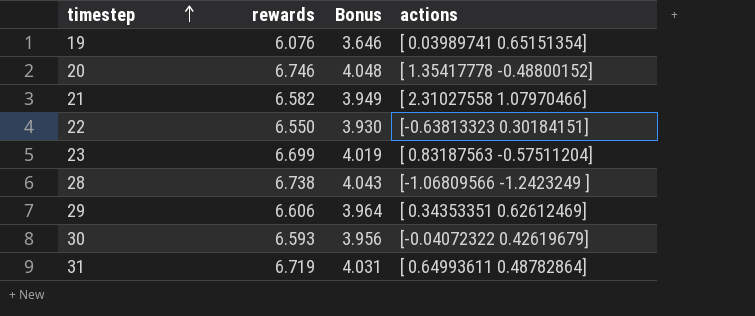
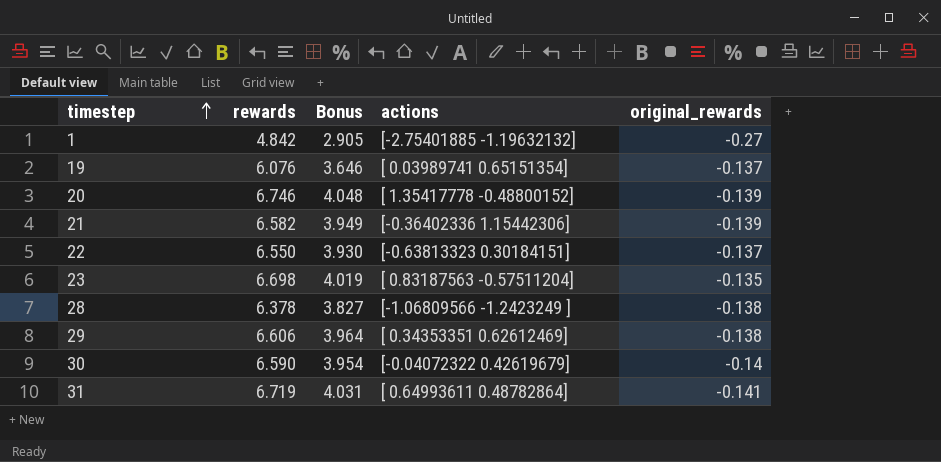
column original_rewards | position: none -> 5
row 1: none -> 4.842 | 2.905 | [-2.75401885 -1.19632132] | -0.27
21 | actions: [ 2.31027558 1.07970466] -> [-0.36402336 1.15442306]
23 | rewards: 6.699 -> 6.698
28 | rewards: 6.738 -> 6.378
28 | Bonus: 4.043 -> 3.827
30 | rewards: 6.593 -> 6.590
30 | Bonus: 3.956 -> 3.954

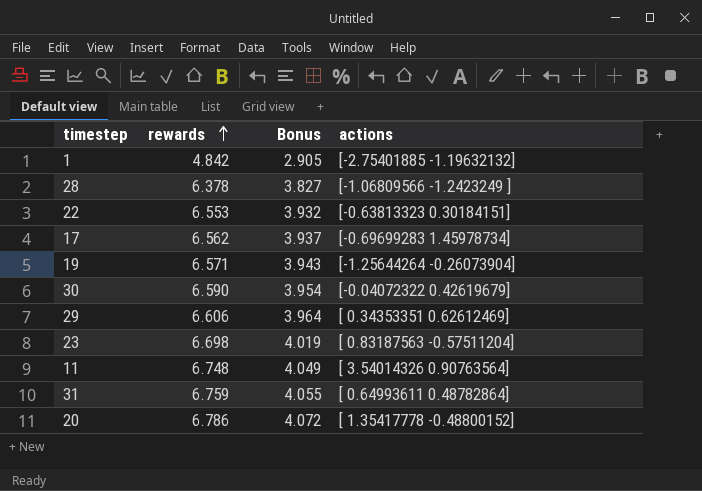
row order: timestep ascending -> rewards ascending
column original_rewards | position: 5 -> none
row 21: 6.582 | 3.949 | [-0.36402336 1.15442306] | -0.139 -> none
22 | rewards: 6.550 -> 6.553
22 | Bonus: 3.930 -> 3.932
row 17: none -> 6.562 | 3.937 | [-0.69699283 1.45978734]
19 | rewards: 6.076 -> 6.571
19 | Bonus: 3.646 -> 3.943
19 | actions: [ 0.03989741 0.65151354] -> [-1.25644264 -0.26073904]
row 11: none -> 6.748 | 4.049 | [ 3.54014326 0.90763564]
31 | rewards: 6.719 -> 6.759
31 | Bonus: 4.031 -> 4.055
20 | rewards: 6.746 -> 6.786
20 | Bonus: 4.048 -> 4.072

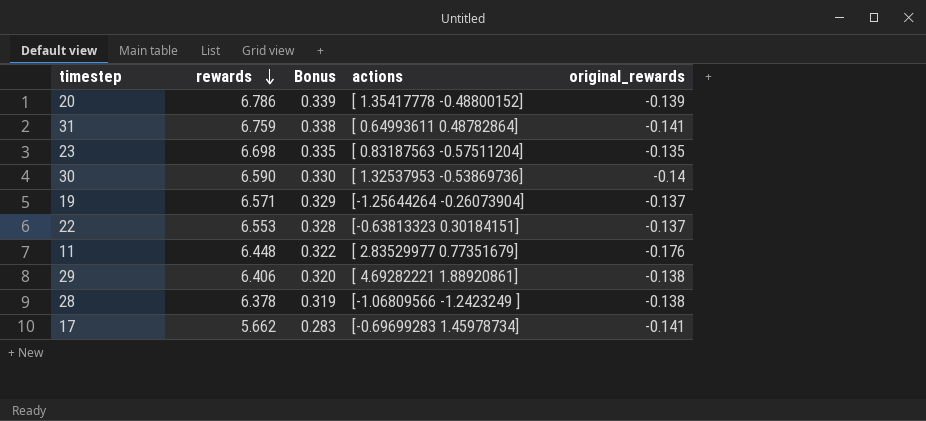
row order: rewards ascending -> rewards descending
column Bonus | formula: [rewards] * 0.6 -> [rewards] * 0.05
column original_rewards | position: none -> 5
row 1: 4.842 | 2.905 | [-2.75401885 -1.19632132] -> none
30 | actions: [-0.04072322 0.42619679] -> [ 1.32537953 -0.53869736]
11 | rewards: 6.748 -> 6.448
11 | actions: [ 3.54014326 0.90763564] -> [ 2.83529977 0.77351679]
29 | rewards: 6.606 -> 6.406
29 | actions: [ 0.34353351 0.62612469] -> [ 4.69282221 1.88920861]
17 | rewards: 6.562 -> 5.662

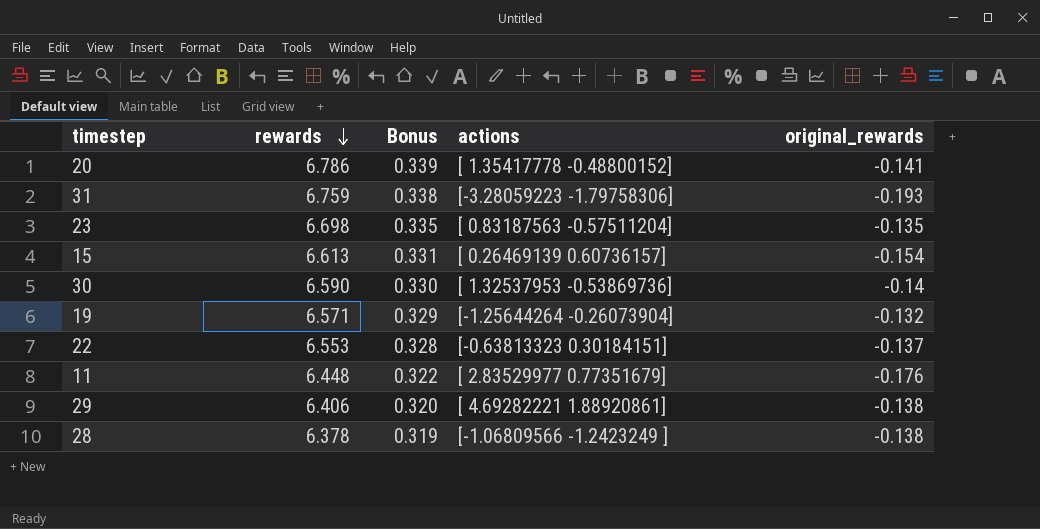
row 17: 5.662 | 0.283 | [-0.69699283 1.45978734] | -0.141 -> none
20 | original_rewards: -0.139 -> -0.141
31 | actions: [ 0.64993611 0.48782864] -> [-3.28059223 -1.79758306]
31 | original_rewards: -0.141 -> -0.193
row 15: none -> 6.613 | 0.331 | [ 0.26469139 0.60736157] | -0.154
19 | original_rewards: -0.137 -> -0.132

